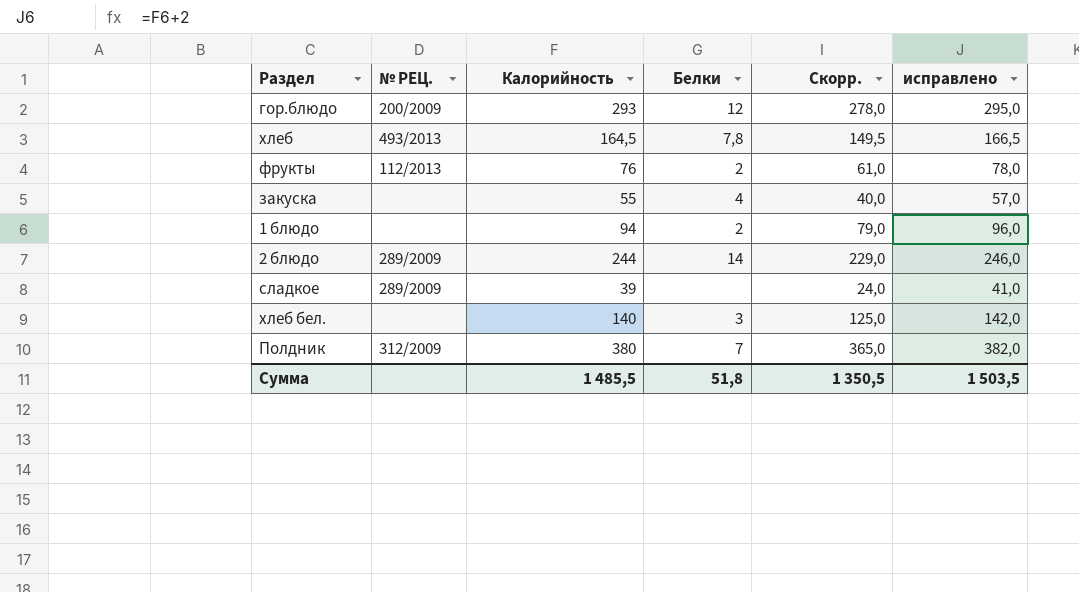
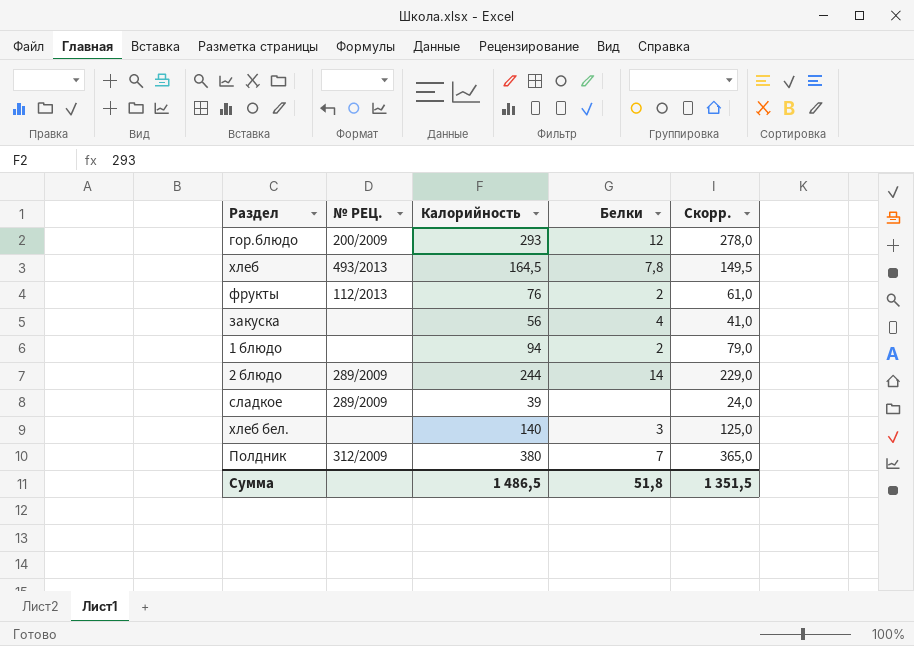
column исправлено | formula: [Калорийность] + 2 -> none
закуска | Калорийность: 55 -> 56
закуска | Скорр.: 40,0 -> 41,0
Сумма | Калорийность: 1 485,5 -> 1 486,5
Сумма | Скорр.: 1 350,5 -> 1 351,5

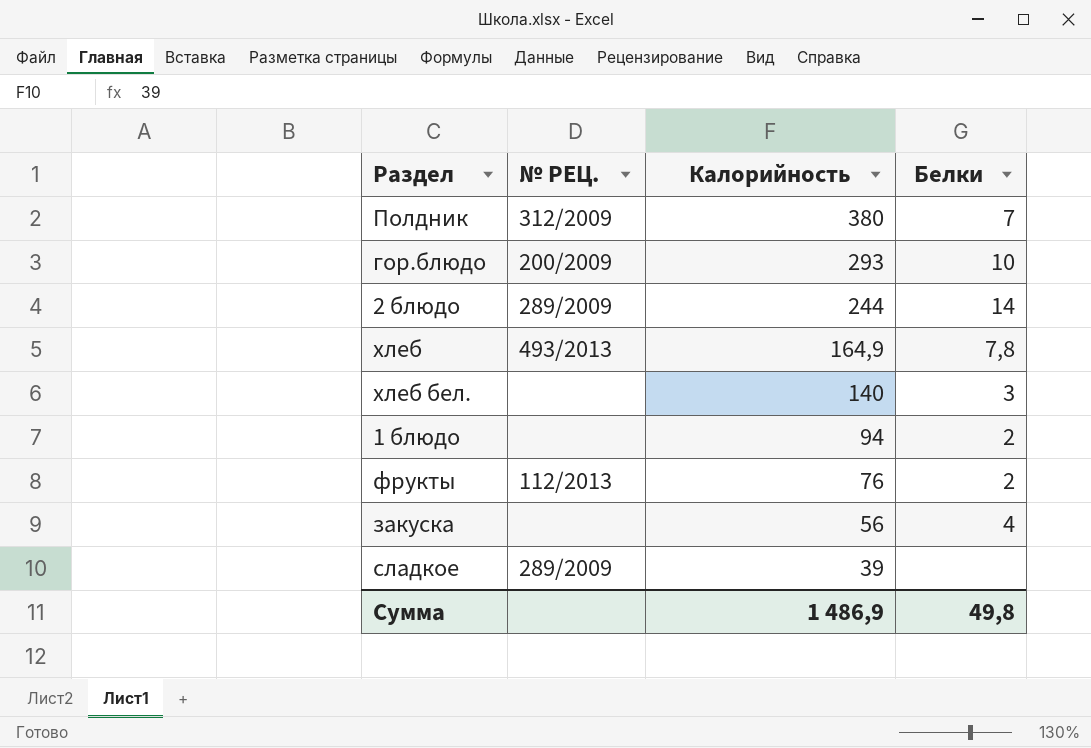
row order: none -> Калорийность descending
column Скорр. | formula: [Калорийность] - 15 -> none
гор.блюдо | Белки: 12 -> 10
хлеб | Калорийность: 164,5 -> 164,9
Сумма | Калорийность: 1 486,5 -> 1 486,9
Сумма | Белки: 51,8 -> 49,8

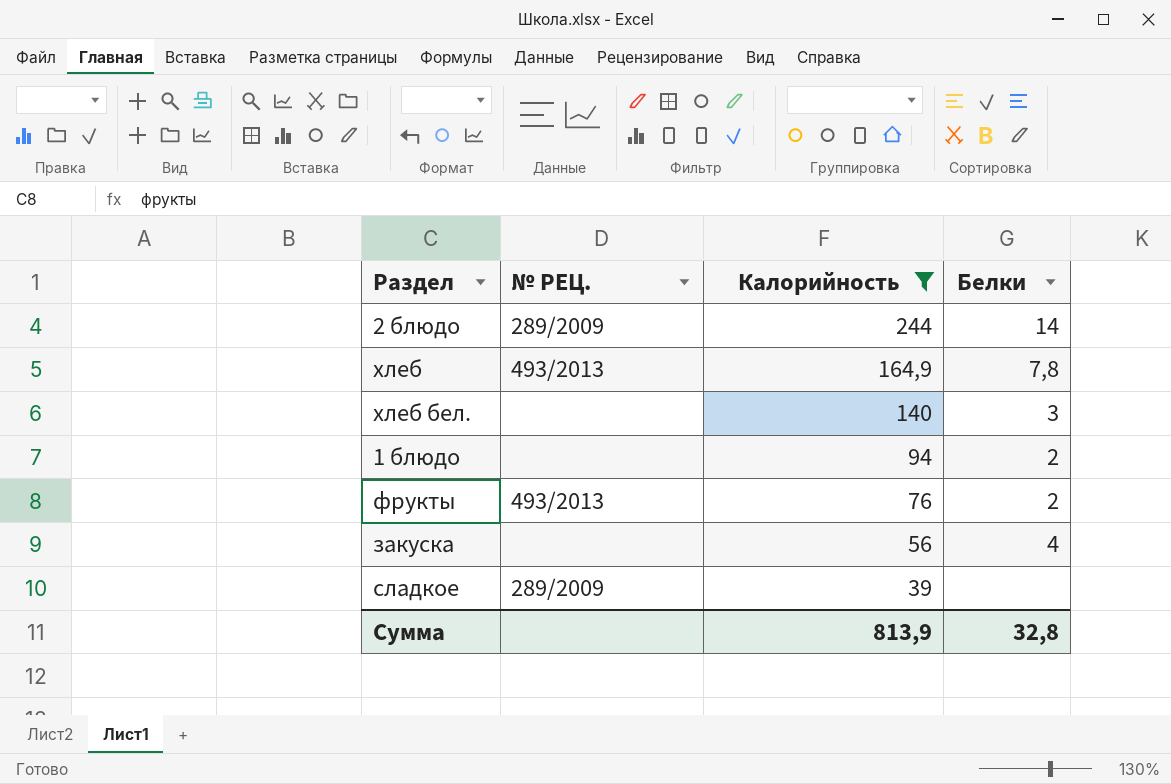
filter: none -> Калорийность <= 244
фрукты | № РЕЦ.: 112/2013 -> 493/2013
Сумма | Калорийность: 1 486,9 -> 813,9
Сумма | Белки: 49,8 -> 32,8

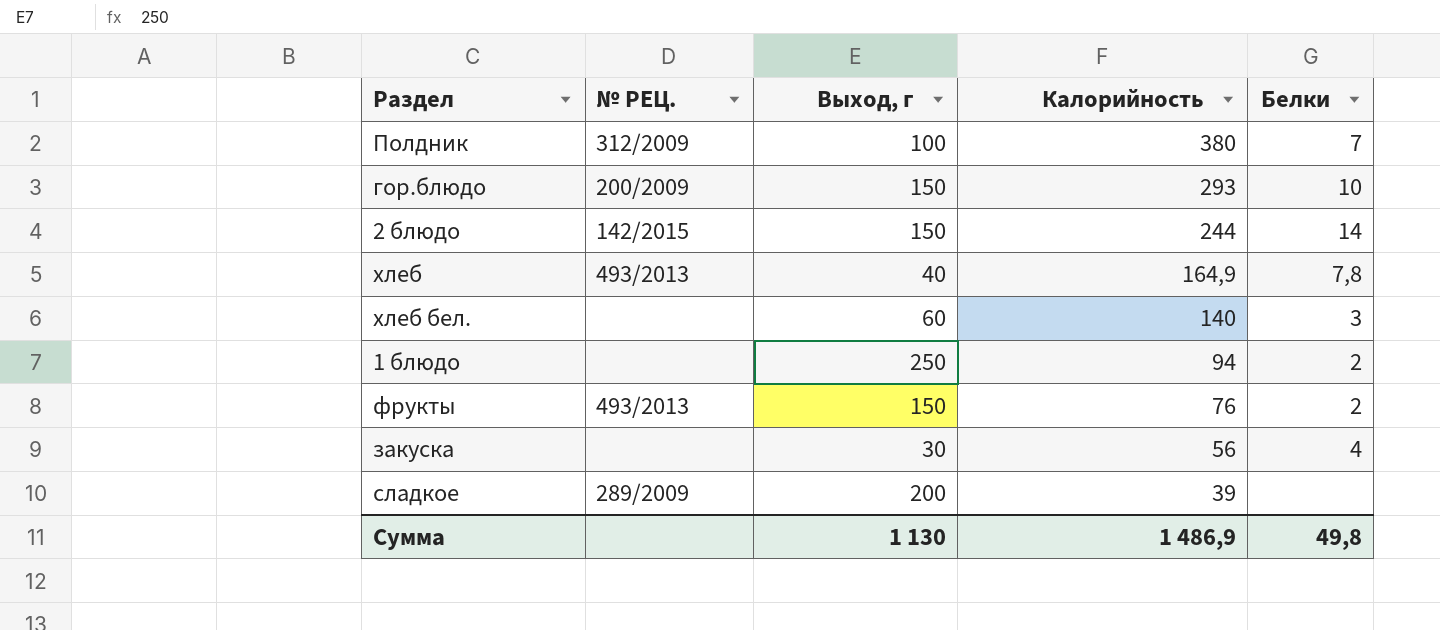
filter: Калорийность <= 244 -> none
column Выход, г | position: none -> 3
2 блюдо | № РЕЦ.: 289/2009 -> 142/2015
Сумма | Калорийность: 813,9 -> 1 486,9
Сумма | Белки: 32,8 -> 49,8

